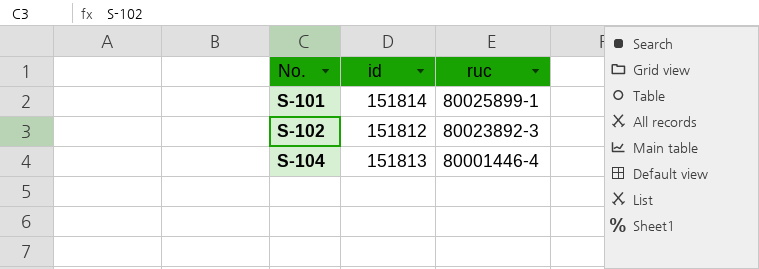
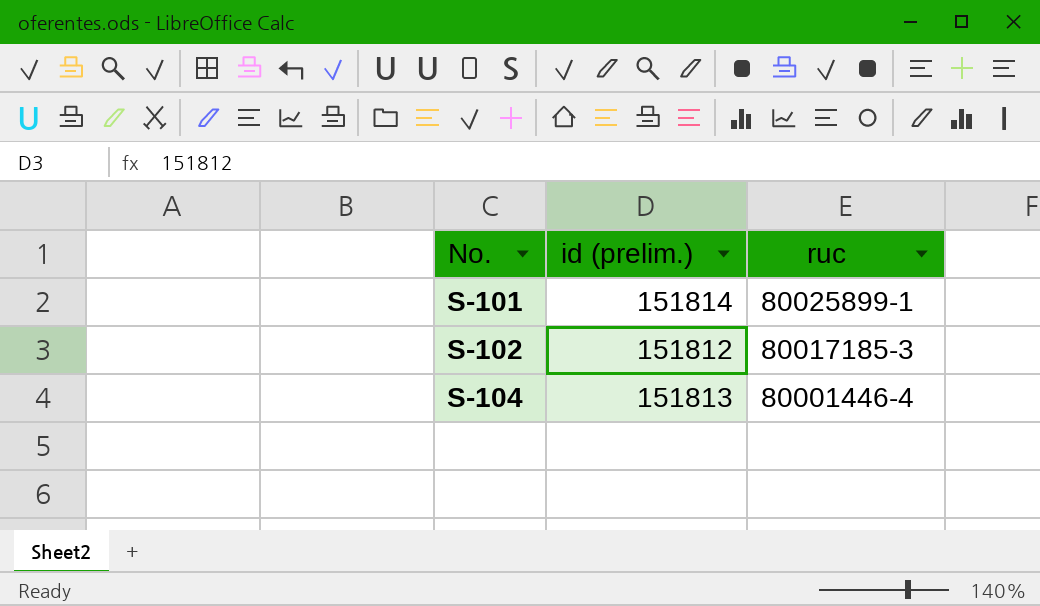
column name: id -> id (prelim.)
S-102 | ruc: 80023892-3 -> 80017185-3

